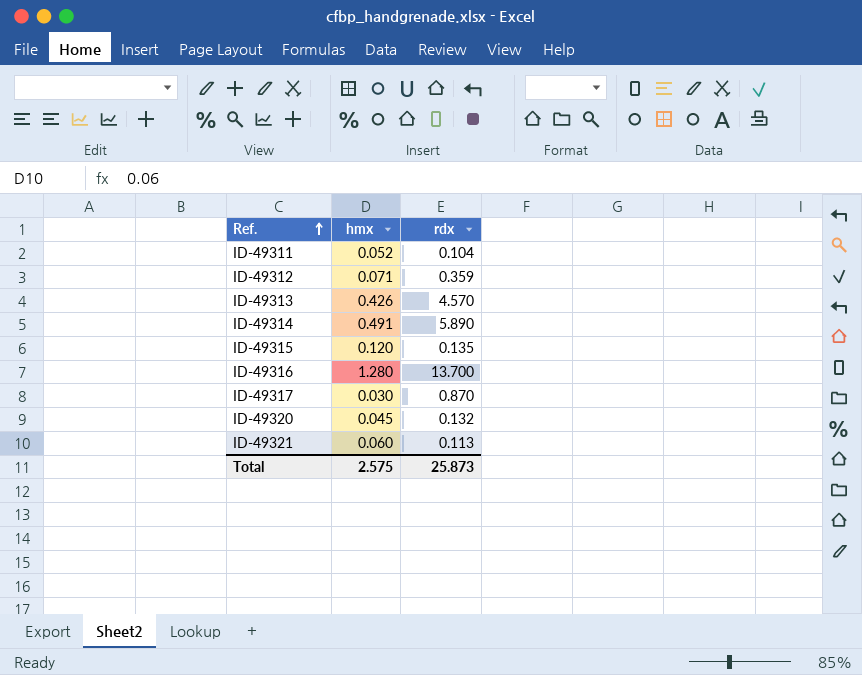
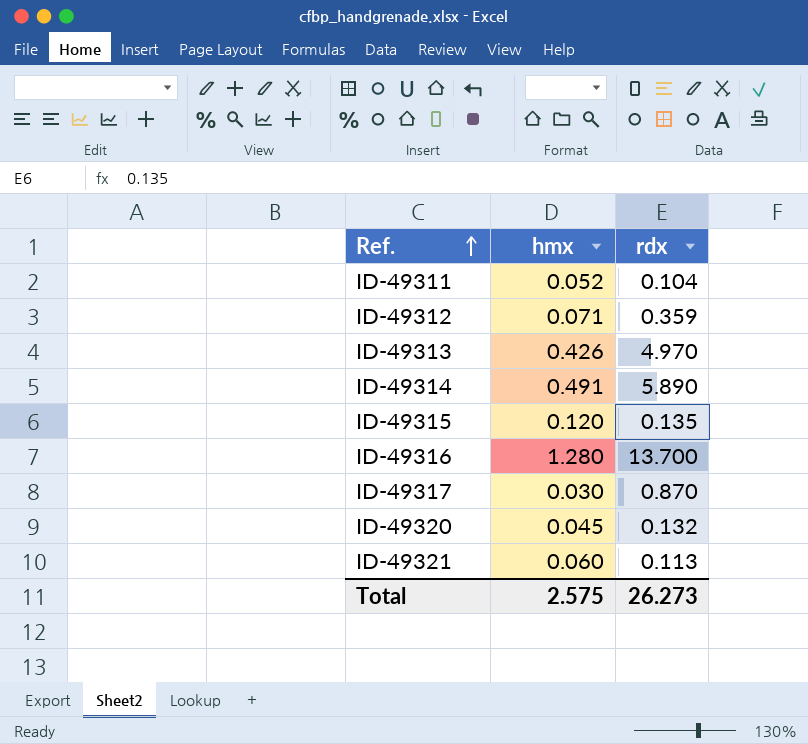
ID-49313 | rdx: 4.570 -> 4.970
Total | rdx: 25.873 -> 26.273

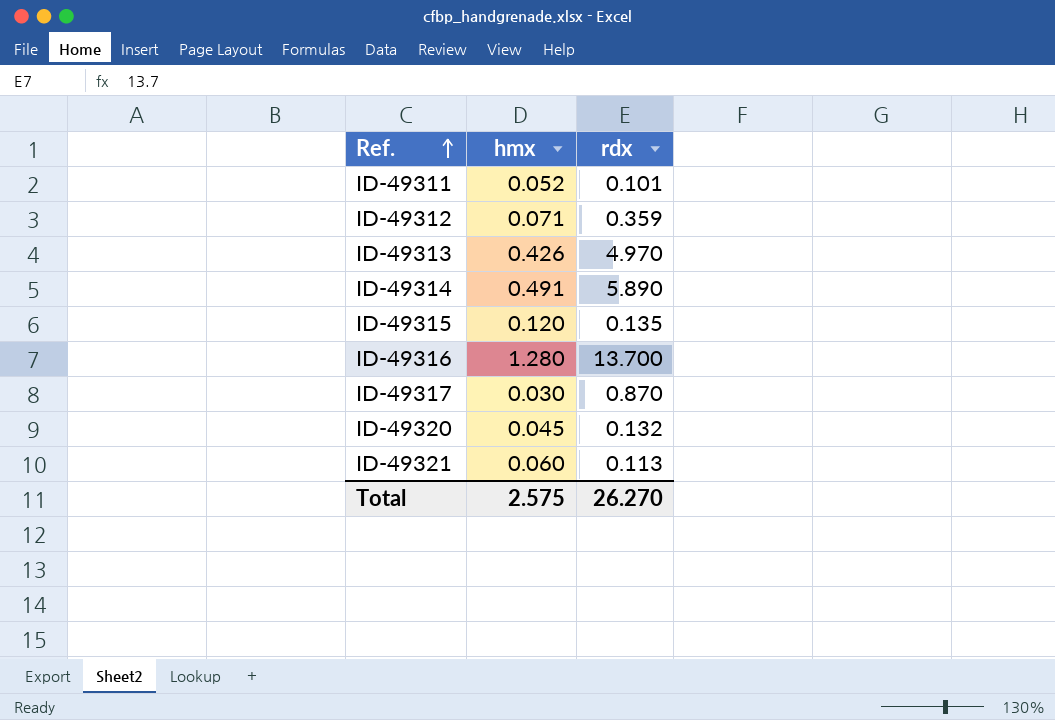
ID-49311 | rdx: 0.104 -> 0.101
Total | rdx: 26.273 -> 26.270

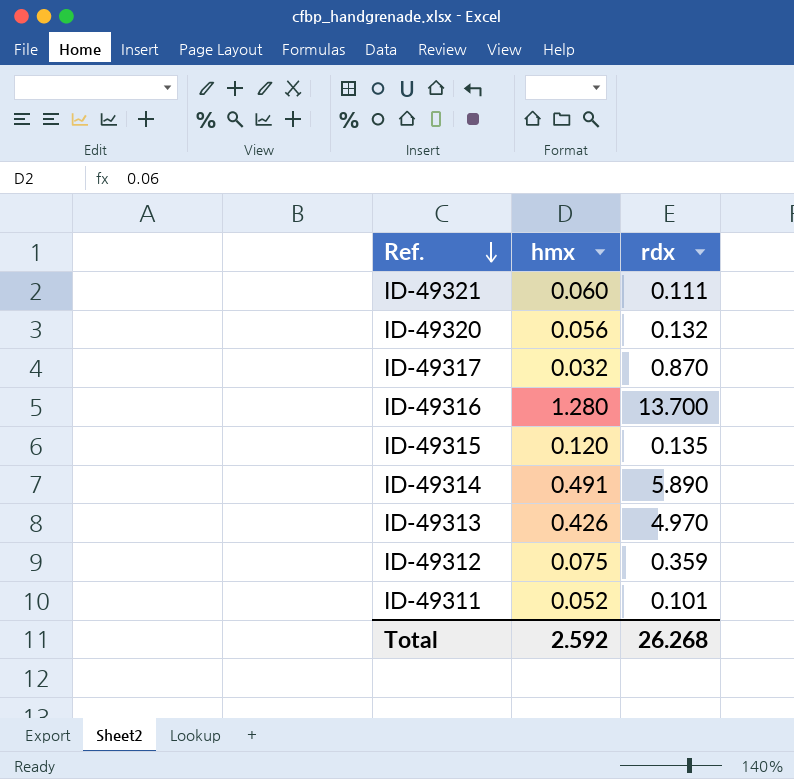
row order: Ref. ascending -> Ref. descending
ID-49321 | rdx: 0.113 -> 0.111
ID-49320 | hmx: 0.045 -> 0.056
ID-49317 | hmx: 0.030 -> 0.032
ID-49312 | hmx: 0.071 -> 0.075
Total | hmx: 2.575 -> 2.592
Total | rdx: 26.270 -> 26.268

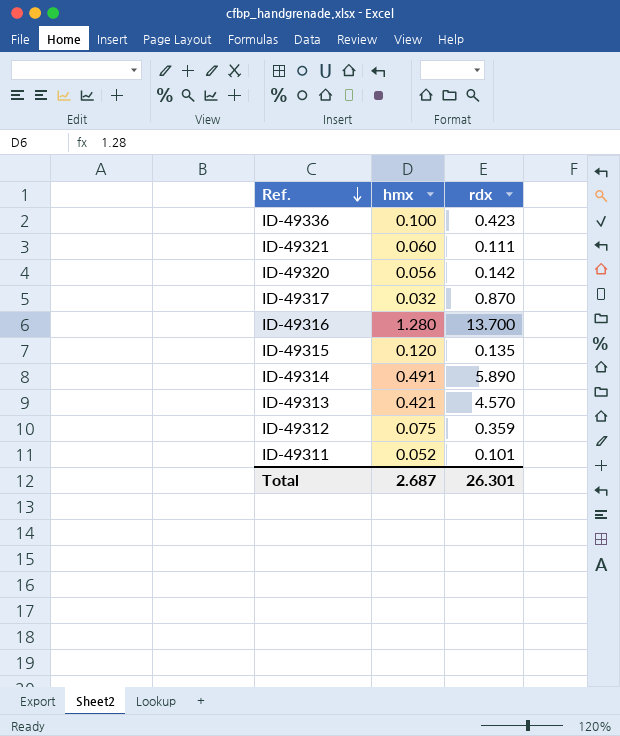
row ID-49336: none -> 0.100 | 0.423
ID-49320 | rdx: 0.132 -> 0.142
ID-49313 | hmx: 0.426 -> 0.421
ID-49313 | rdx: 4.970 -> 4.570
Total | hmx: 2.592 -> 2.687
Total | rdx: 26.268 -> 26.301

